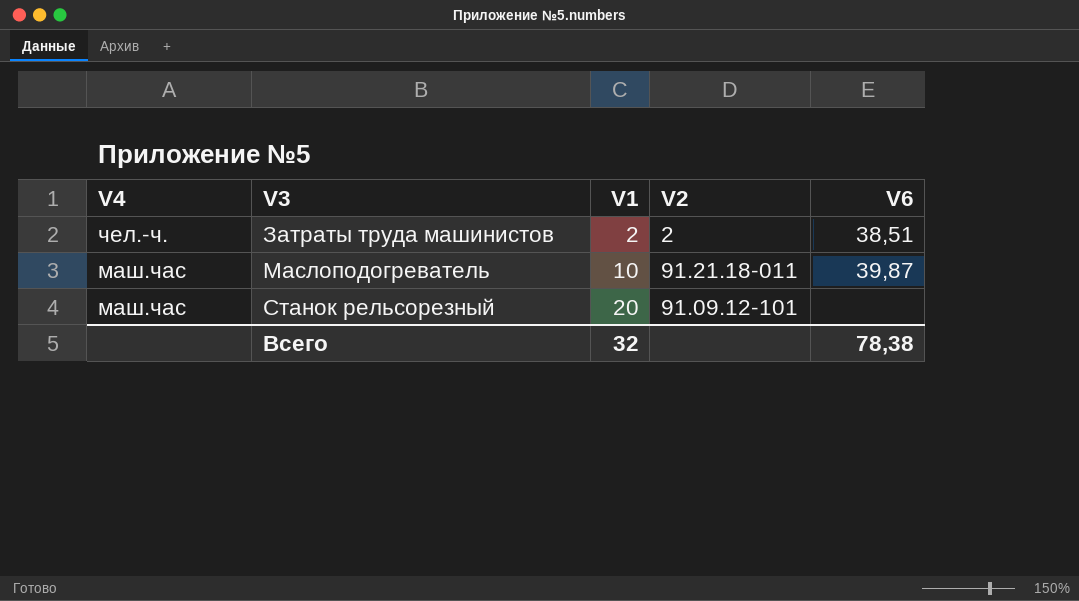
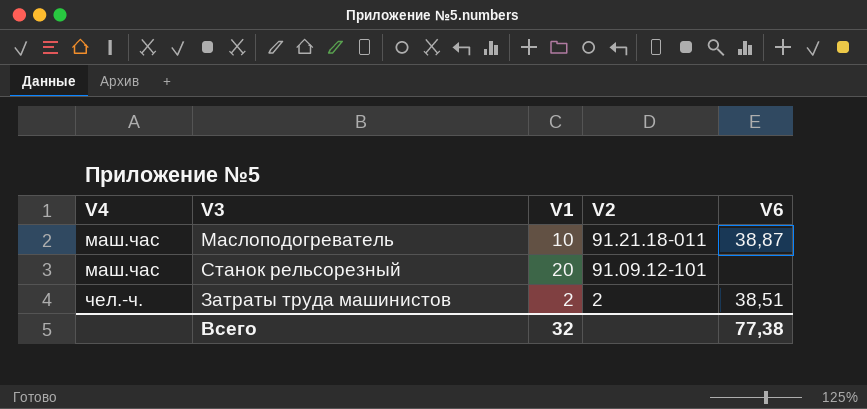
row order: V4 descending -> V4 ascending
Маслоподогреватель | V6: 39,87 -> 38,87
Всего | V6: 78,38 -> 77,38

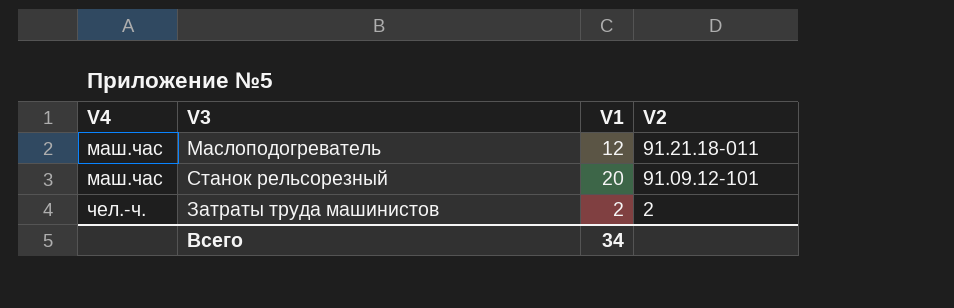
column V6 | position: 5 -> none
Маслоподогреватель | V1: 10 -> 12
Всего | V1: 32 -> 34

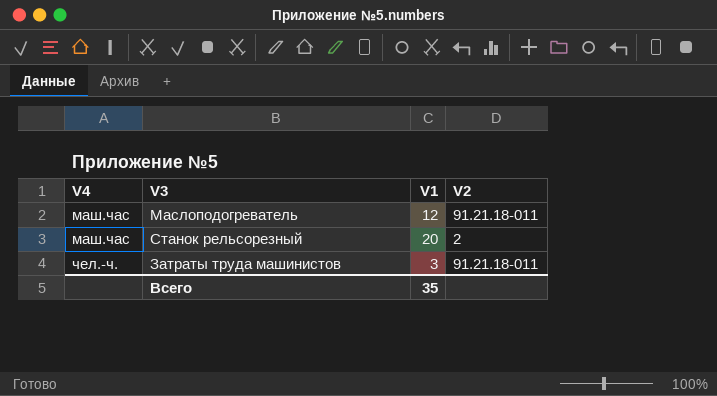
Станок рельсорезный | V2: 91.09.12-101 -> 2
Затраты труда машинистов | V1: 2 -> 3
Затраты труда машинистов | V2: 2 -> 91.21.18-011
Всего | V1: 34 -> 35

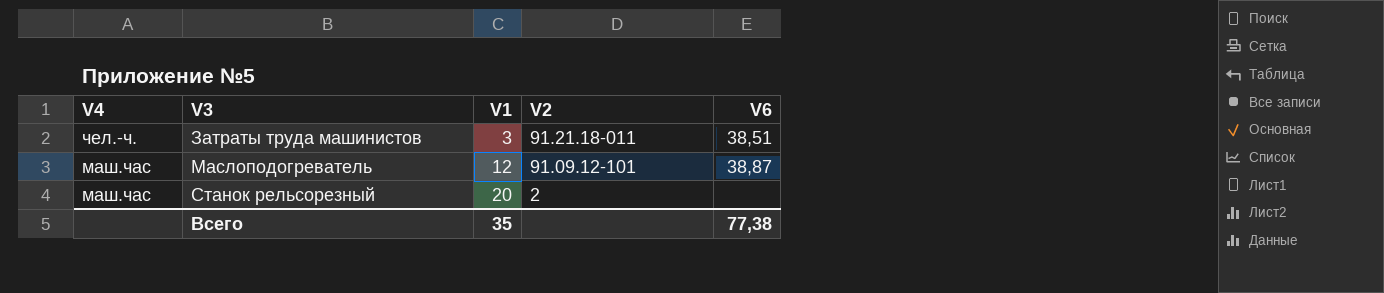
row order: V4 ascending -> V4 descending
column V6 | position: none -> 5
Маслоподогреватель | V2: 91.21.18-011 -> 91.09.12-101

